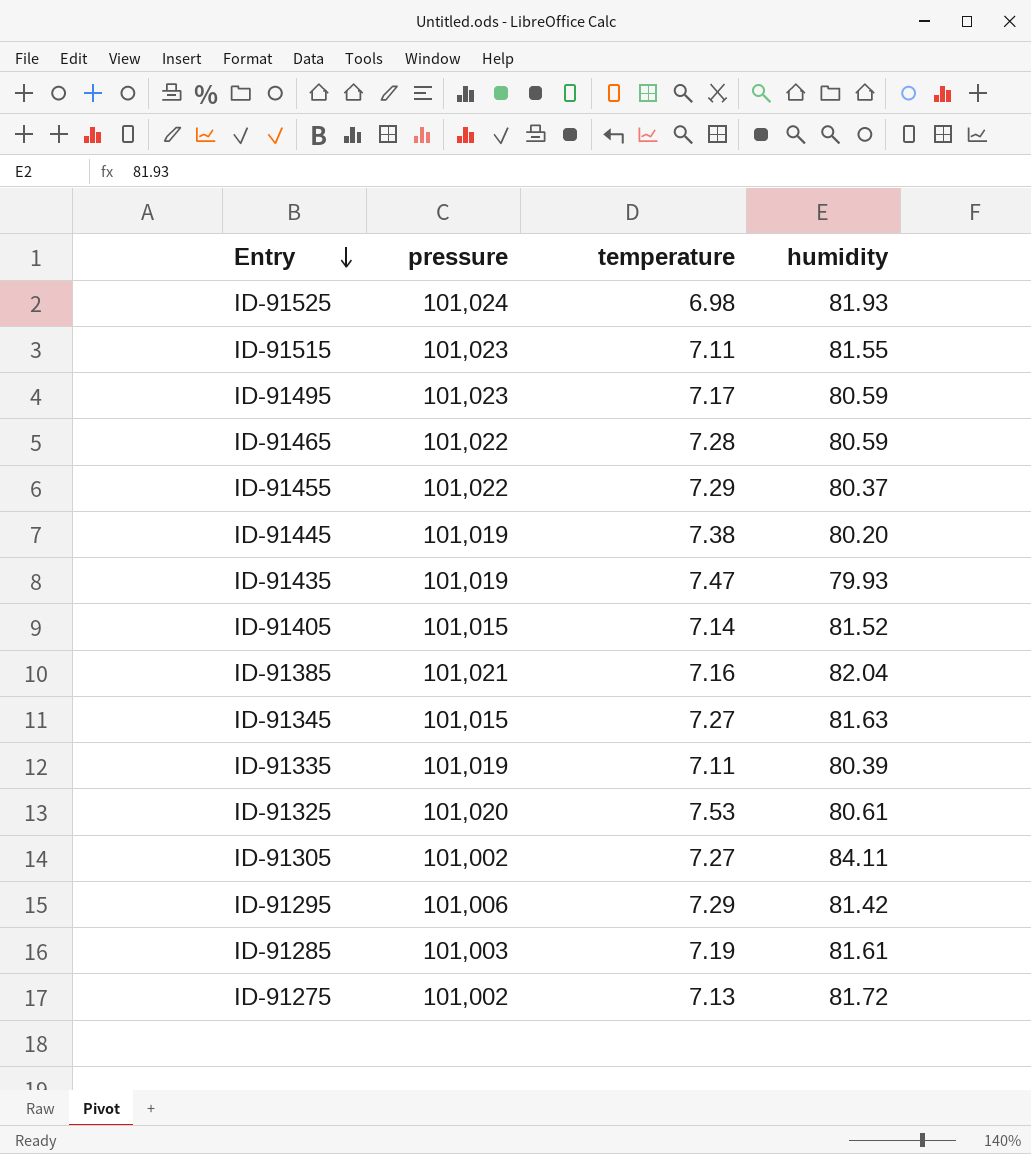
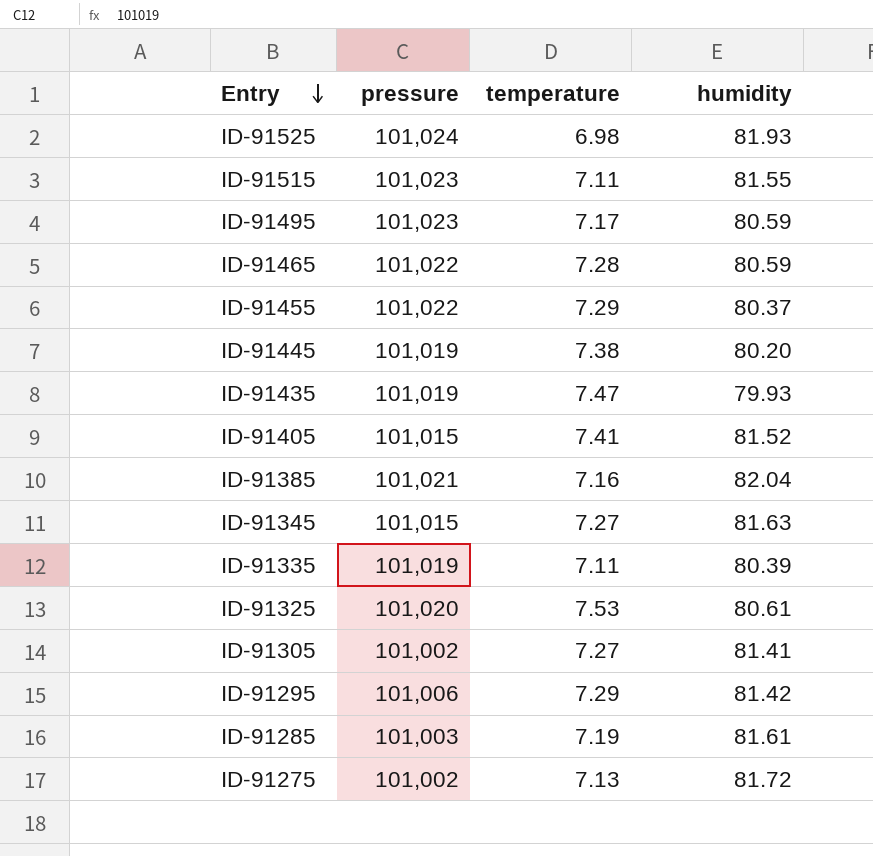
ID-91405 | temperature: 7.14 -> 7.41
ID-91305 | humidity: 84.11 -> 81.41

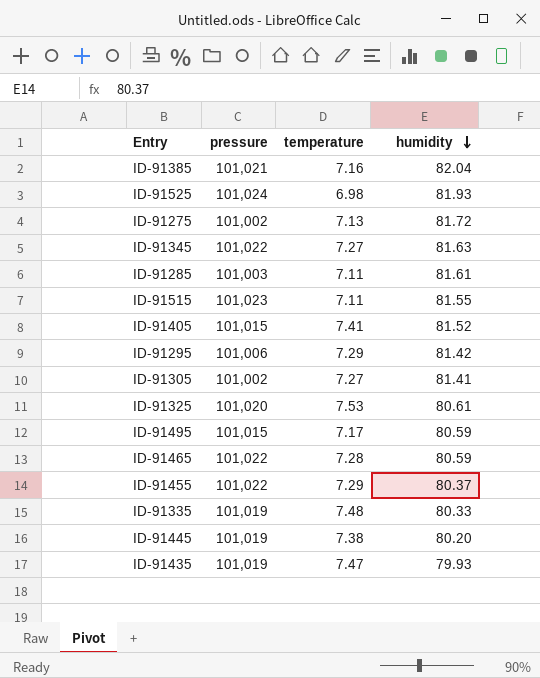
row order: Entry descending -> humidity descending
ID-91345 | pressure: 101,015 -> 101,022
ID-91285 | temperature: 7.19 -> 7.11
ID-91495 | pressure: 101,023 -> 101,015
ID-91335 | temperature: 7.11 -> 7.48
ID-91335 | humidity: 80.39 -> 80.33

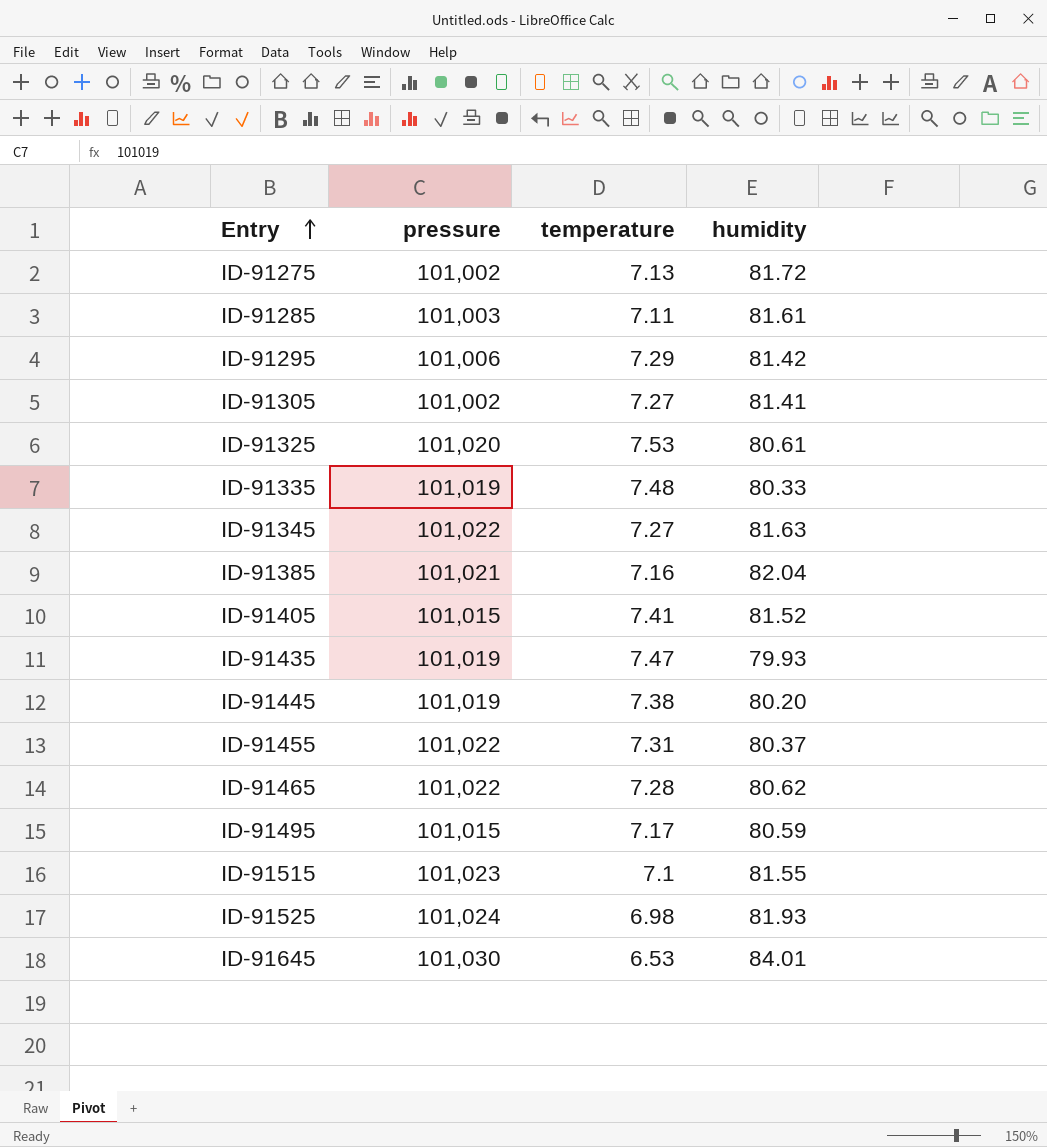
row order: humidity descending -> Entry ascending
ID-91455 | temperature: 7.29 -> 7.31
ID-91465 | humidity: 80.59 -> 80.62
ID-91515 | temperature: 7.11 -> 7.1
row ID-91645: none -> 101,030 | 6.53 | 84.01

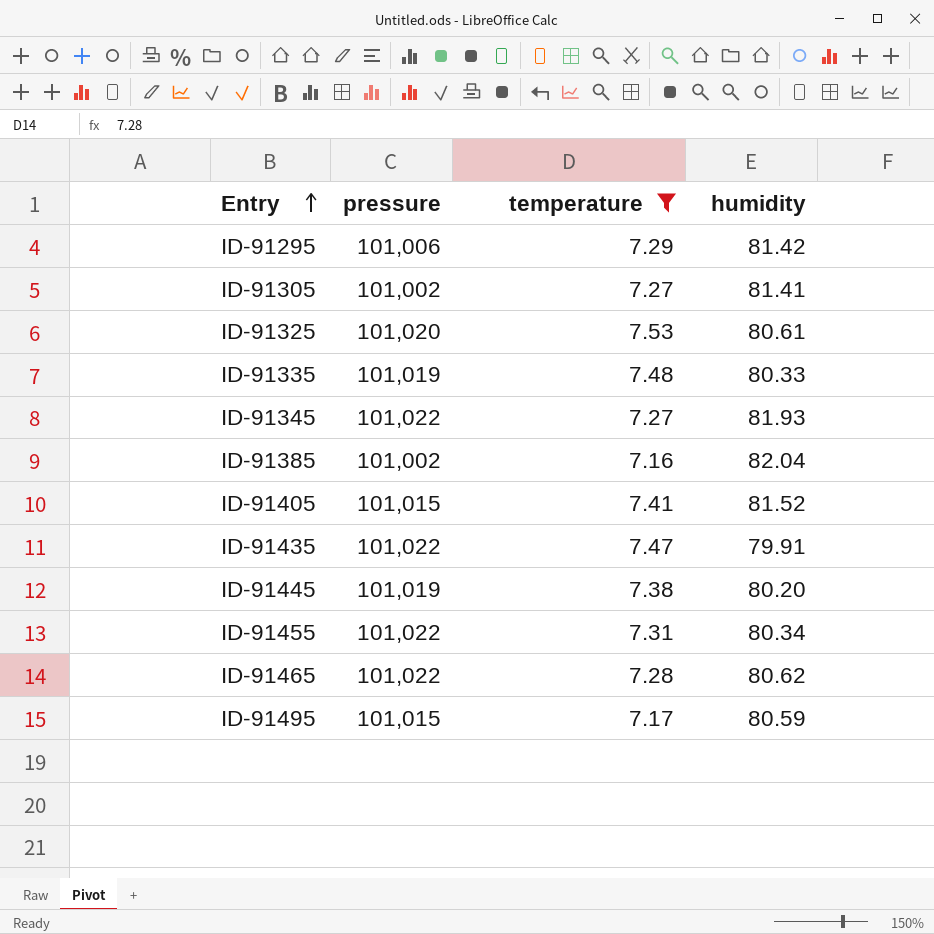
filter: none -> temperature >= 7.16
ID-91345 | humidity: 81.63 -> 81.93
ID-91385 | pressure: 101,021 -> 101,002
ID-91435 | pressure: 101,019 -> 101,022
ID-91435 | humidity: 79.93 -> 79.91
ID-91455 | humidity: 80.37 -> 80.34

